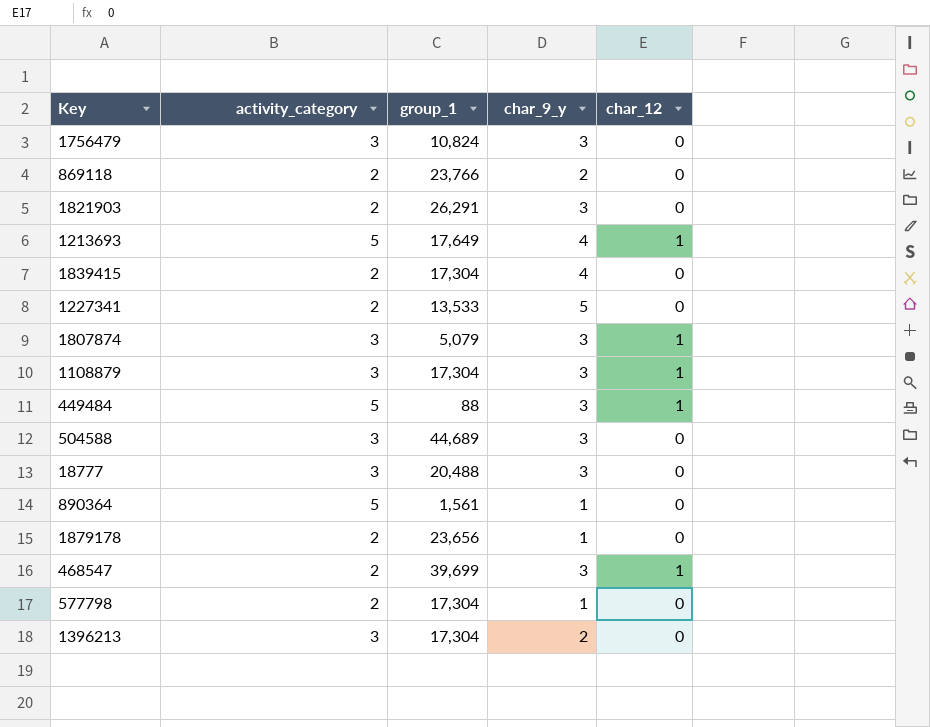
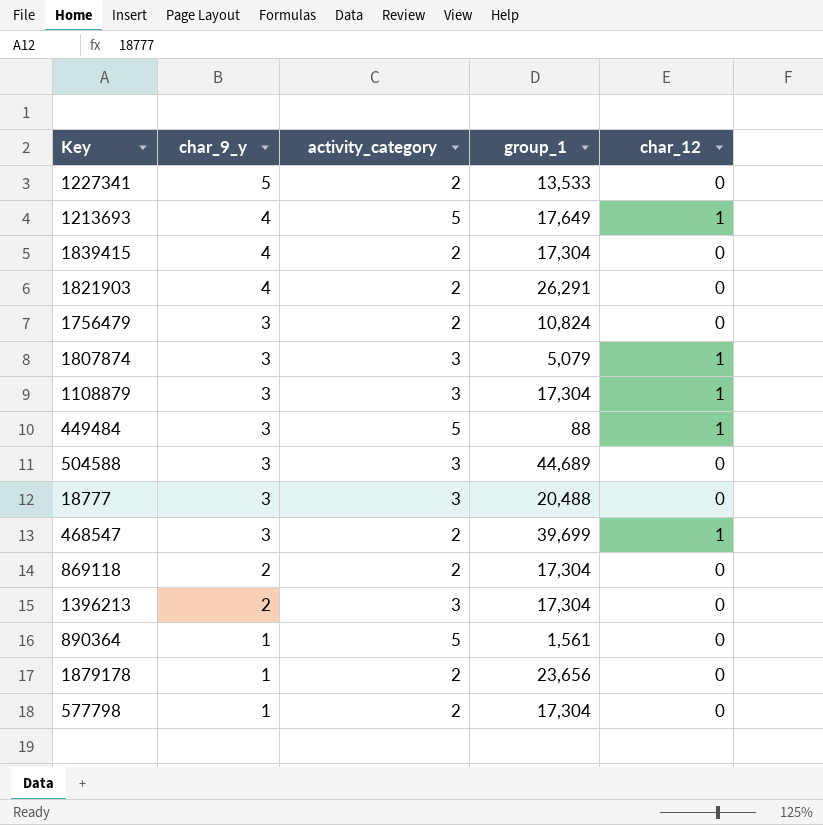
row order: none -> char_9_y descending
column char_9_y | position: 4 -> 2
1821903 | char_9_y: 3 -> 4
1756479 | activity_category: 3 -> 2
869118 | group_1: 23,766 -> 17,304

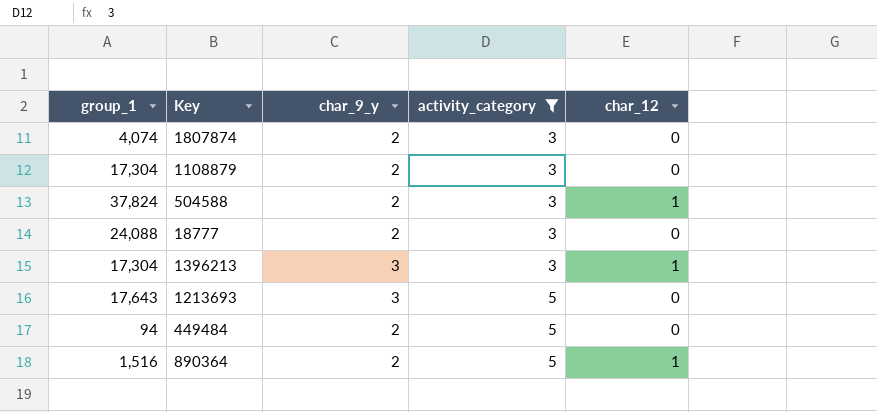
filter: none -> activity_category != 2
row order: char_9_y descending -> activity_category ascending
column group_1 | position: 4 -> 1
1807874 | group_1: 5,079 -> 4,074
1807874 | char_9_y: 3 -> 2
1807874 | char_12: 1 -> 0
1108879 | char_9_y: 3 -> 2
1108879 | char_12: 1 -> 0
504588 | group_1: 44,689 -> 37,824
504588 | char_9_y: 3 -> 2
504588 | char_12: 0 -> 1
18777 | group_1: 20,488 -> 24,088
18777 | char_9_y: 3 -> 2
1396213 | char_9_y: 2 -> 3
1396213 | char_12: 0 -> 1
1213693 | group_1: 17,649 -> 17,643
1213693 | char_9_y: 4 -> 3
1213693 | char_12: 1 -> 0
449484 | group_1: 88 -> 94
449484 | char_9_y: 3 -> 2
449484 | char_12: 1 -> 0
890364 | group_1: 1,561 -> 1,516
890364 | char_9_y: 1 -> 2
890364 | char_12: 0 -> 1

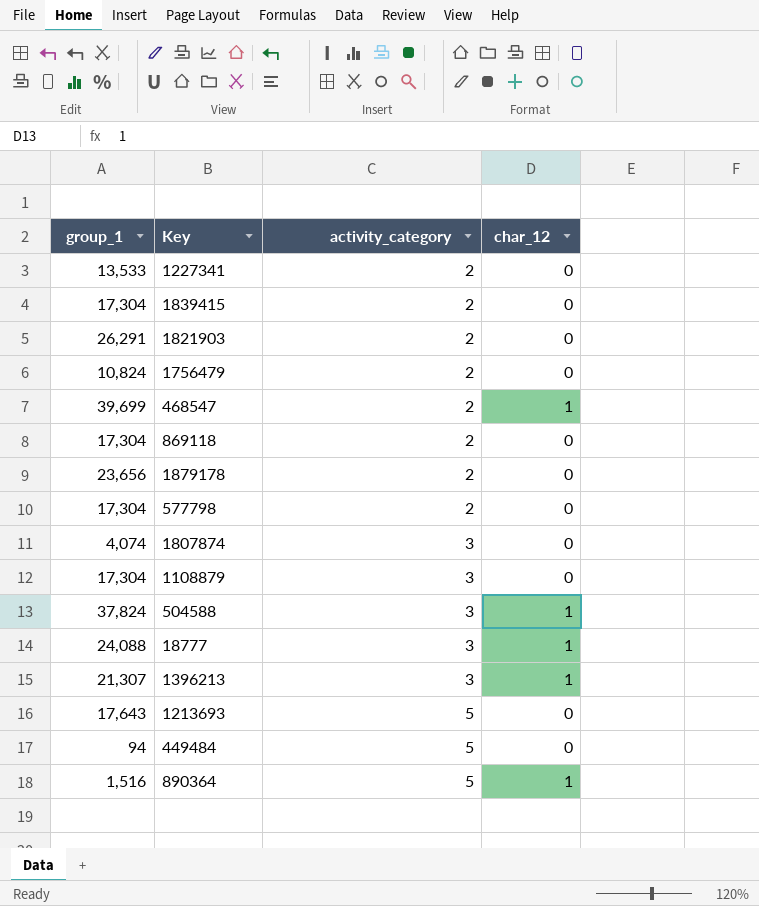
filter: activity_category != 2 -> none
column char_9_y | position: 3 -> none
18777 | char_12: 0 -> 1
1396213 | group_1: 17,304 -> 21,307

